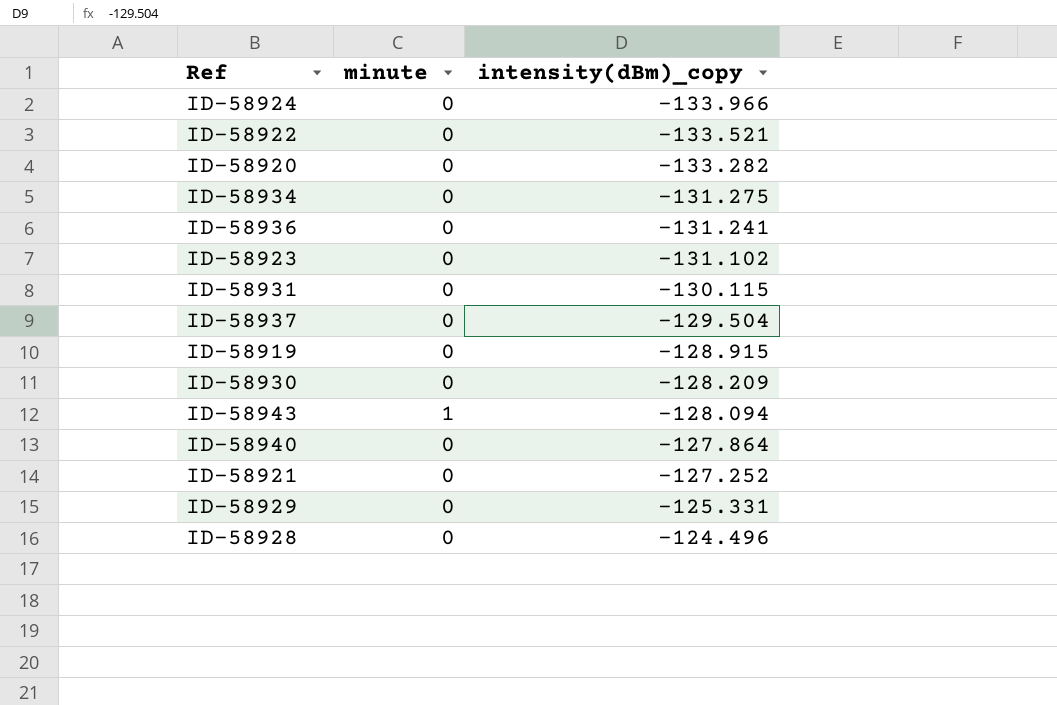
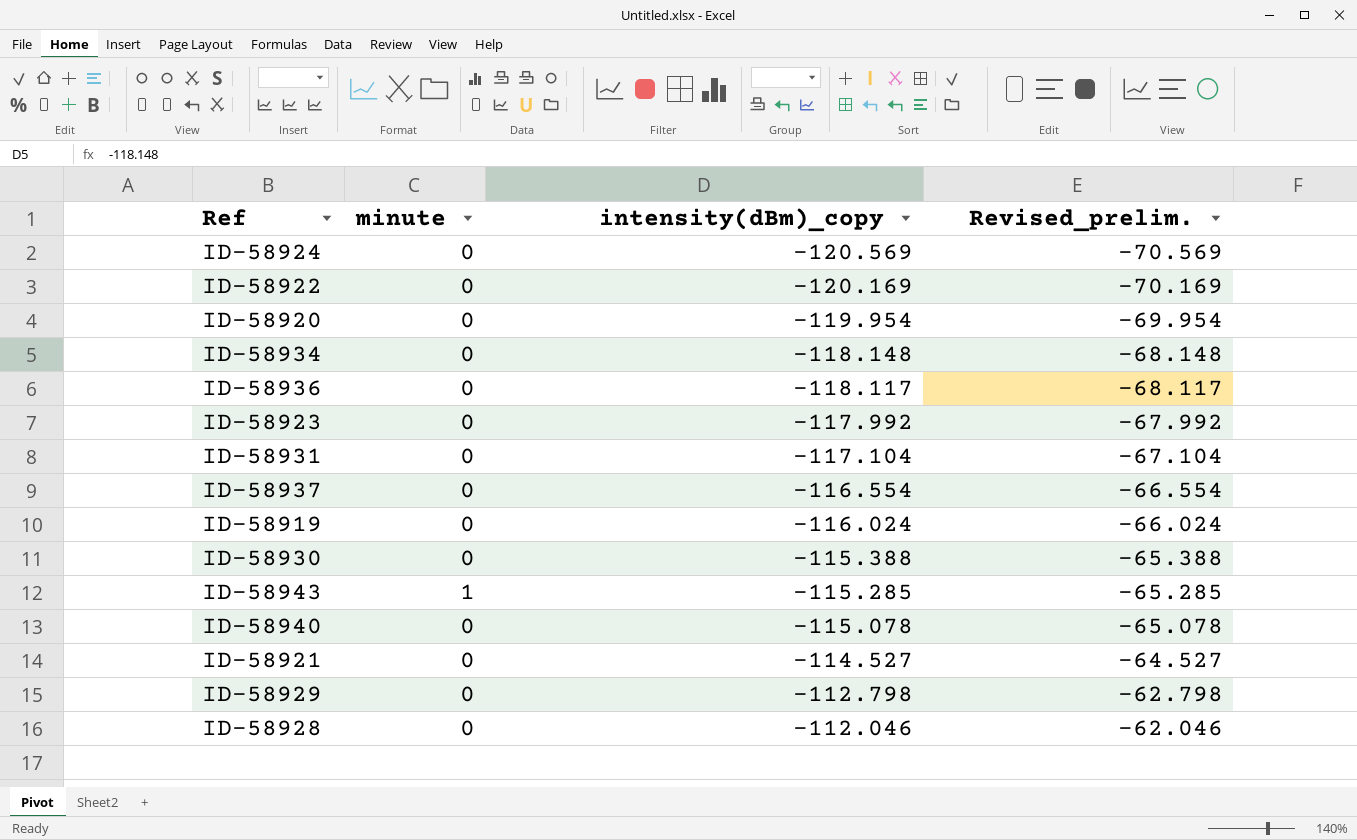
column Revised_prelim. | formula: none -> [intensity(dBm)_copy] + 50
ID-58924 | intensity(dBm)_copy: -133.966 -> -120.569
ID-58922 | intensity(dBm)_copy: -133.521 -> -120.169
ID-58920 | intensity(dBm)_copy: -133.282 -> -119.954
ID-58934 | intensity(dBm)_copy: -131.275 -> -118.148
ID-58936 | intensity(dBm)_copy: -131.241 -> -118.117
ID-58923 | intensity(dBm)_copy: -131.102 -> -117.992
ID-58931 | intensity(dBm)_copy: -130.115 -> -117.104
ID-58937 | intensity(dBm)_copy: -129.504 -> -116.554
ID-58919 | intensity(dBm)_copy: -128.915 -> -116.024
ID-58930 | intensity(dBm)_copy: -128.209 -> -115.388
ID-58943 | intensity(dBm)_copy: -128.094 -> -115.285
ID-58940 | intensity(dBm)_copy: -127.864 -> -115.078
ID-58921 | intensity(dBm)_copy: -127.252 -> -114.527
ID-58929 | intensity(dBm)_copy: -125.331 -> -112.798
ID-58928 | intensity(dBm)_copy: -124.496 -> -112.046

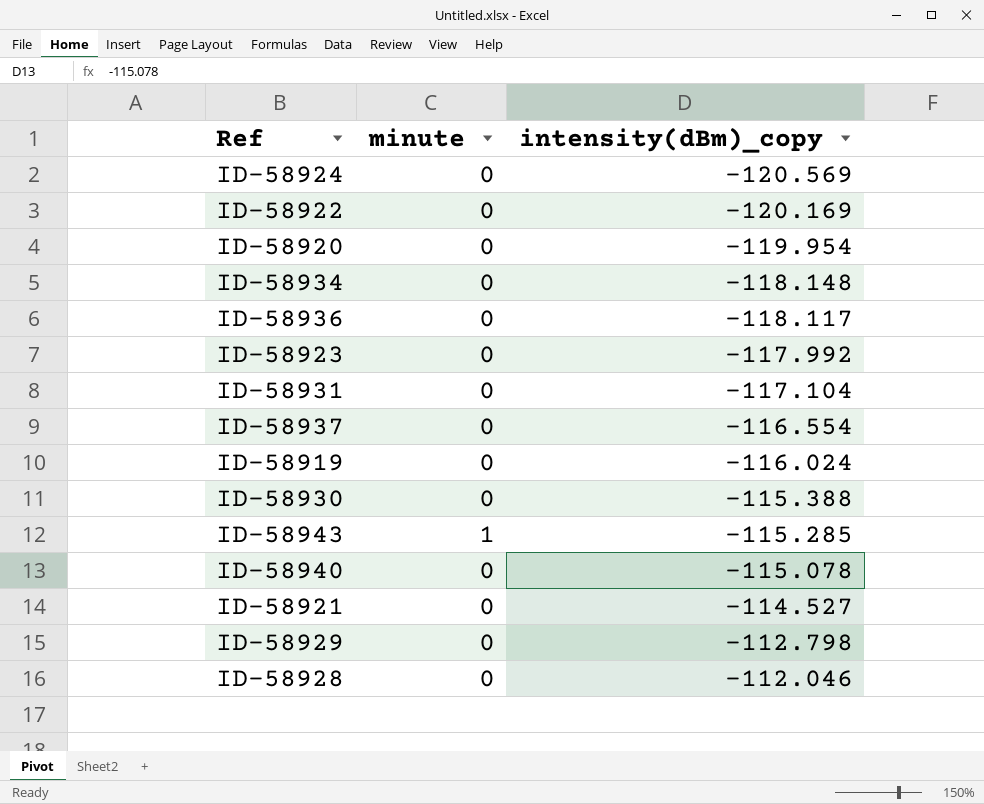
column Revised_prelim. | formula: [intensity(dBm)_copy] + 50 -> none

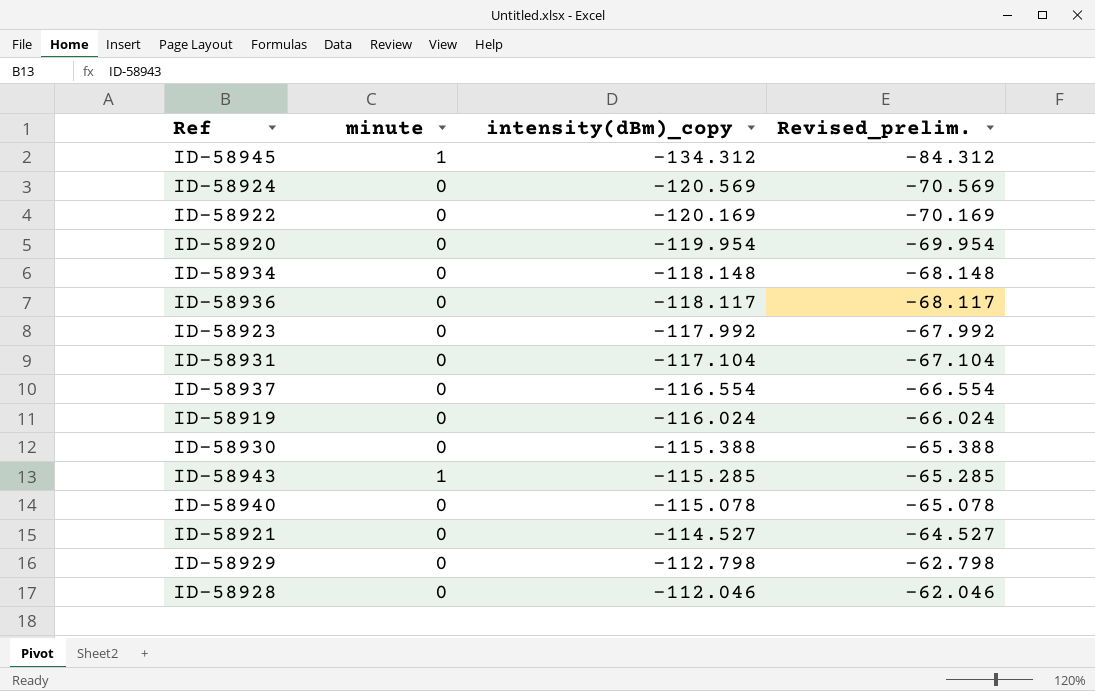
column Revised_prelim. | formula: none -> [intensity(dBm)_copy] + 50
row ID-58945: none -> 1 | -134.312 | -84.312

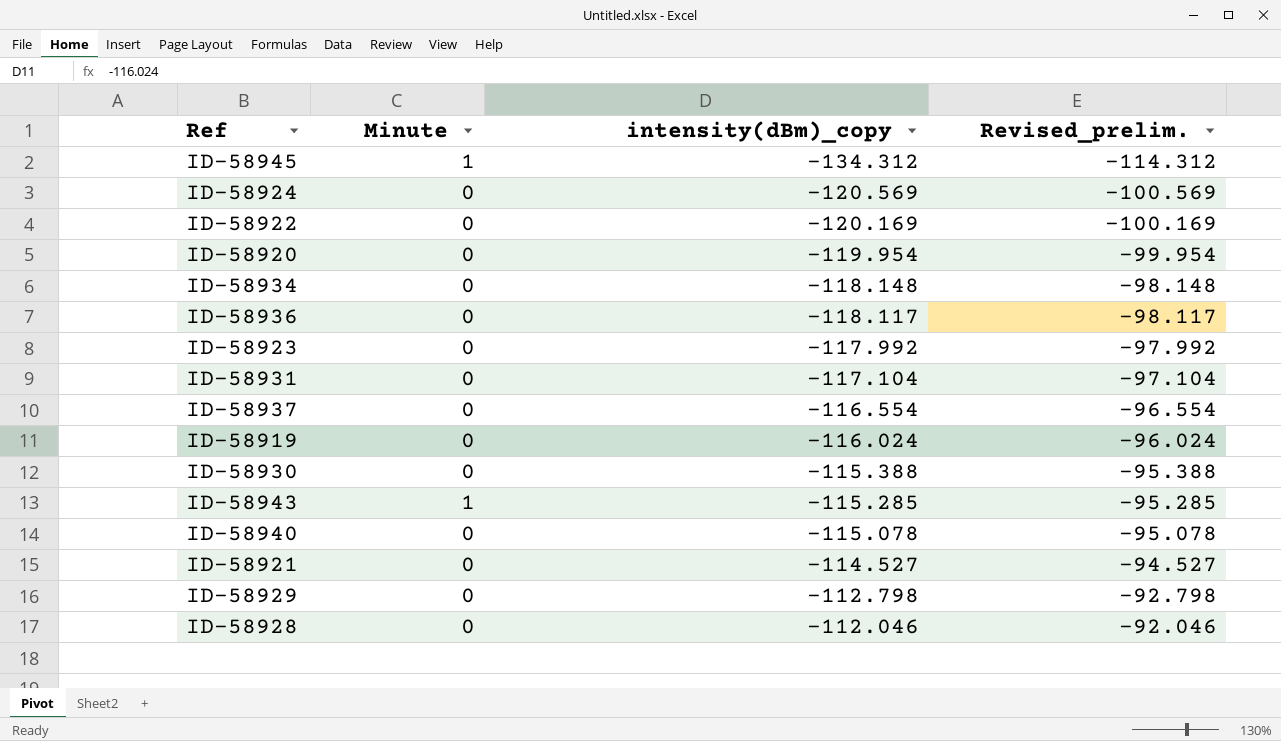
column name: minute -> Minute
column Revised_prelim. | formula: [intensity(dBm)_copy] + 50 -> [intensity(dBm)_copy] + 20

